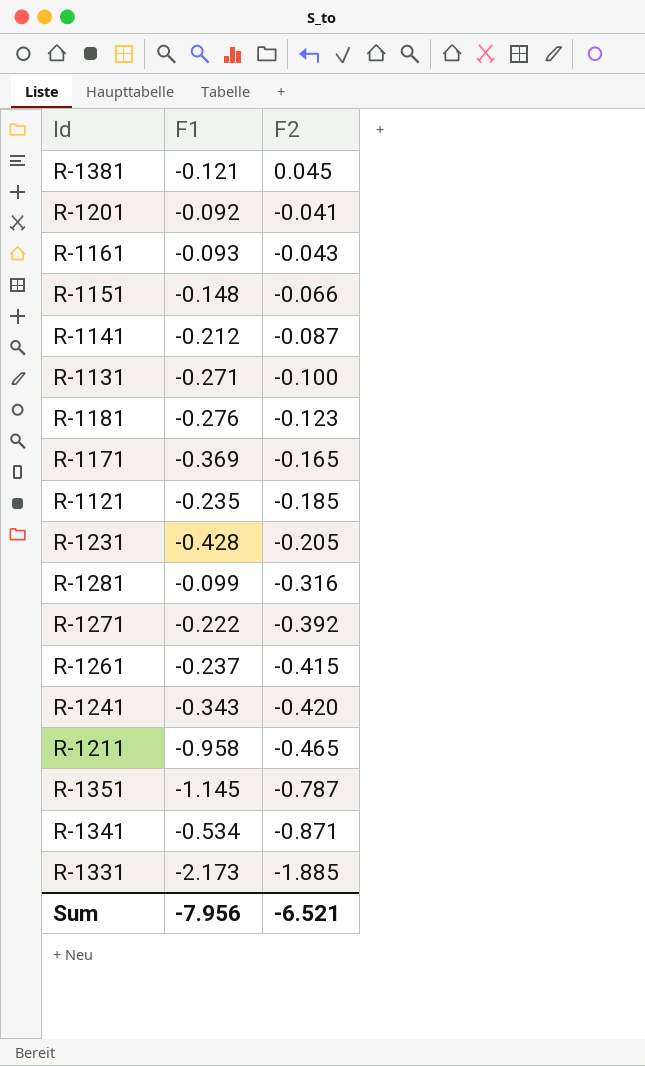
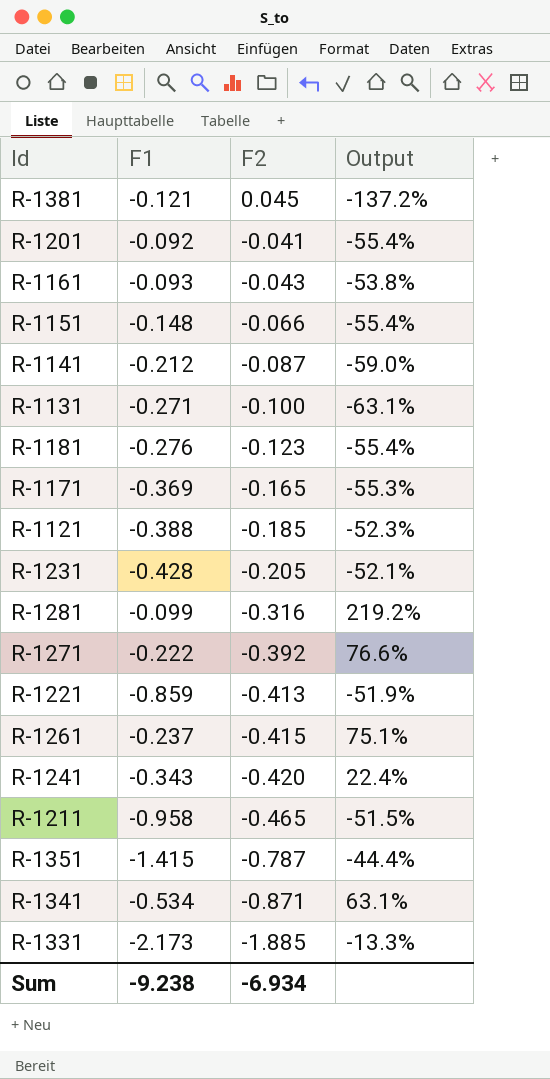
column Output | formula: none -> ([F2] - [F1]) / [F1]
R-1121 | F1: -0.235 -> -0.388
row R-1221: none -> -0.859 | -0.413 | -51.9%
R-1351 | F1: -1.145 -> -1.415
Sum | F1: -7.956 -> -9.238
Sum | F2: -6.521 -> -6.934

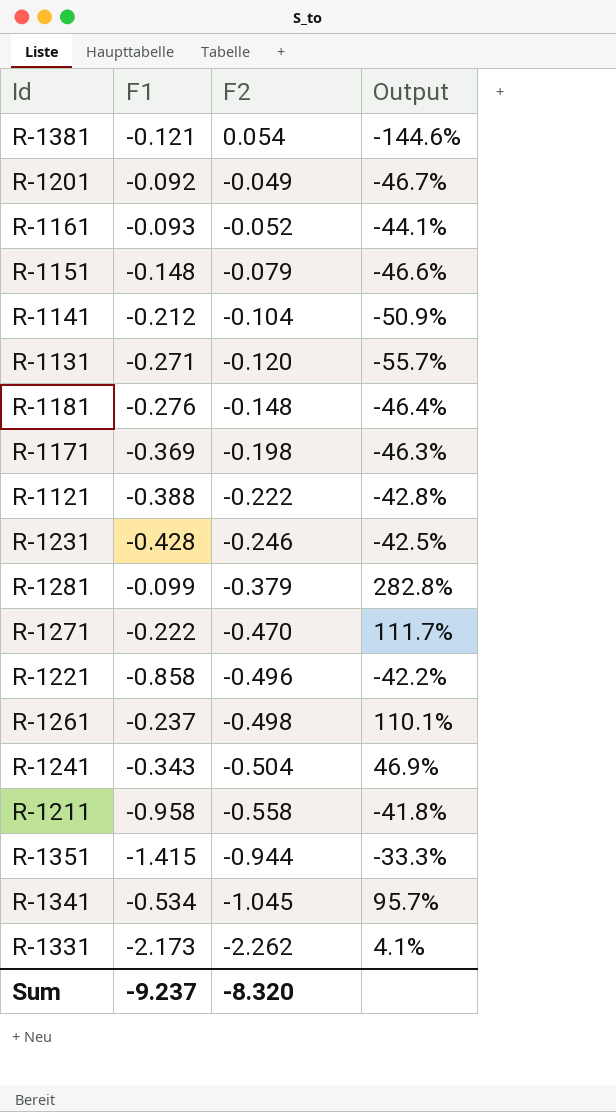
R-1381 | F2: 0.045 -> 0.054
R-1381 | Output: -137.2% -> -144.6%
R-1201 | F2: -0.041 -> -0.049
R-1201 | Output: -55.4% -> -46.7%
R-1161 | F2: -0.043 -> -0.052
R-1161 | Output: -53.8% -> -44.1%
R-1151 | F2: -0.066 -> -0.079
R-1151 | Output: -55.4% -> -46.6%
R-1141 | F2: -0.087 -> -0.104
R-1141 | Output: -59.0% -> -50.9%
R-1131 | F2: -0.100 -> -0.120
R-1131 | Output: -63.1% -> -55.7%
R-1181 | F2: -0.123 -> -0.148
R-1181 | Output: -55.4% -> -46.4%
R-1171 | F2: -0.165 -> -0.198
R-1171 | Output: -55.3% -> -46.3%
R-1121 | F2: -0.185 -> -0.222
R-1121 | Output: -52.3% -> -42.8%
R-1231 | F2: -0.205 -> -0.246
R-1231 | Output: -52.1% -> -42.5%
R-1281 | F2: -0.316 -> -0.379
R-1281 | Output: 219.2% -> 282.8%
R-1271 | F2: -0.392 -> -0.470
R-1271 | Output: 76.6% -> 111.7%
R-1221 | F1: -0.859 -> -0.858
R-1221 | F2: -0.413 -> -0.496
R-1221 | Output: -51.9% -> -42.2%
R-1261 | F2: -0.415 -> -0.498
R-1261 | Output: 75.1% -> 110.1%
R-1241 | F2: -0.420 -> -0.504
R-1241 | Output: 22.4% -> 46.9%
R-1211 | F2: -0.465 -> -0.558
R-1211 | Output: -51.5% -> -41.8%
R-1351 | F2: -0.787 -> -0.944
R-1351 | Output: -44.4% -> -33.3%
R-1341 | F2: -0.871 -> -1.045
R-1341 | Output: 63.1% -> 95.7%
R-1331 | F2: -1.885 -> -2.262
R-1331 | Output: -13.3% -> 4.1%
Sum | F1: -9.238 -> -9.237
Sum | F2: -6.934 -> -8.320

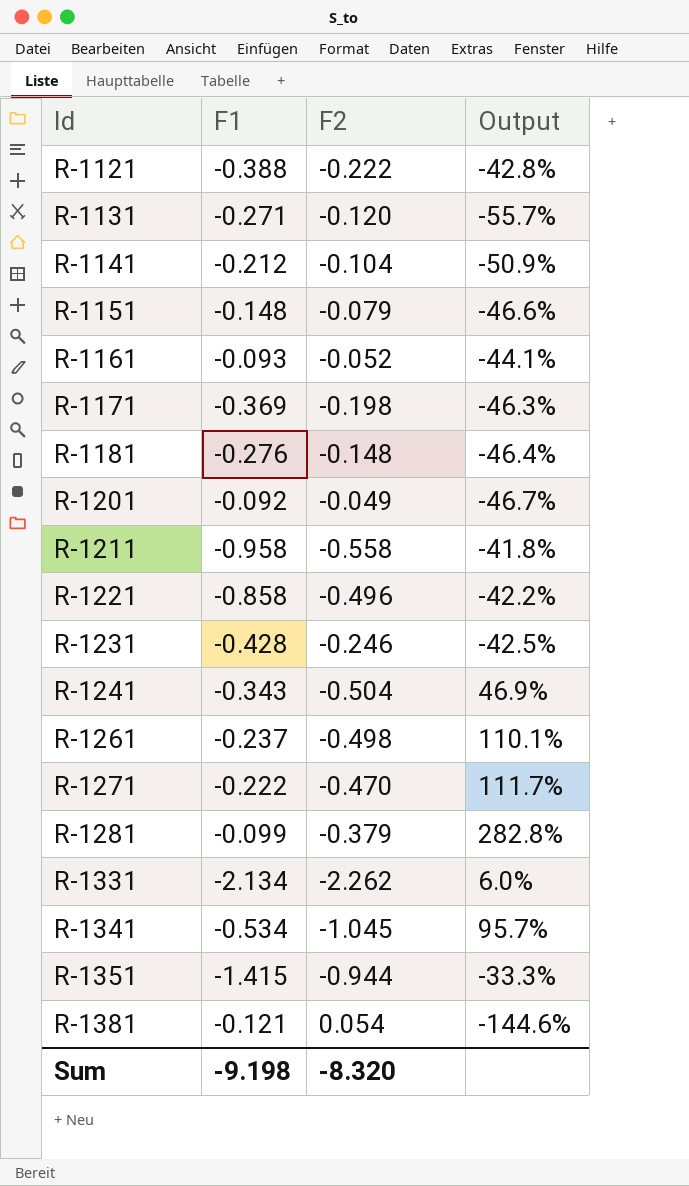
row order: F2 descending -> Id ascending
R-1331 | F1: -2.173 -> -2.134
R-1331 | Output: 4.1% -> 6.0%
Sum | F1: -9.237 -> -9.198

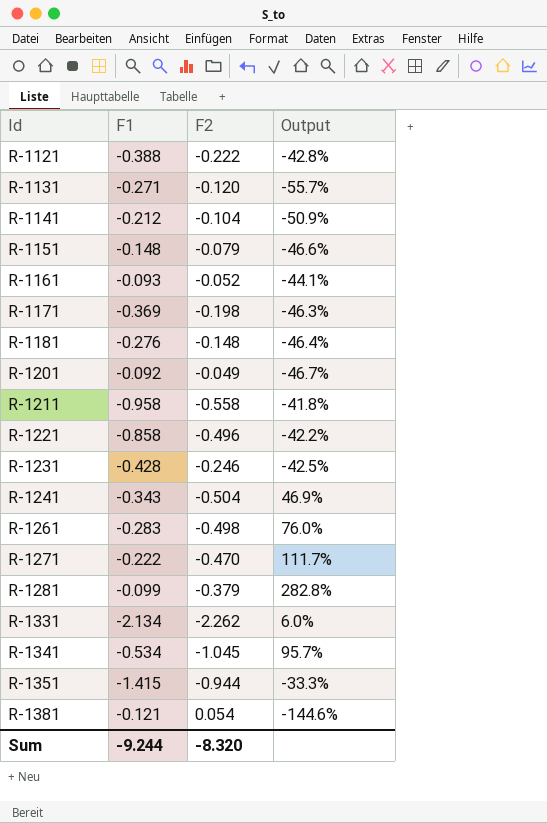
R-1261 | F1: -0.237 -> -0.283
R-1261 | Output: 110.1% -> 76.0%
Sum | F1: -9.198 -> -9.244

